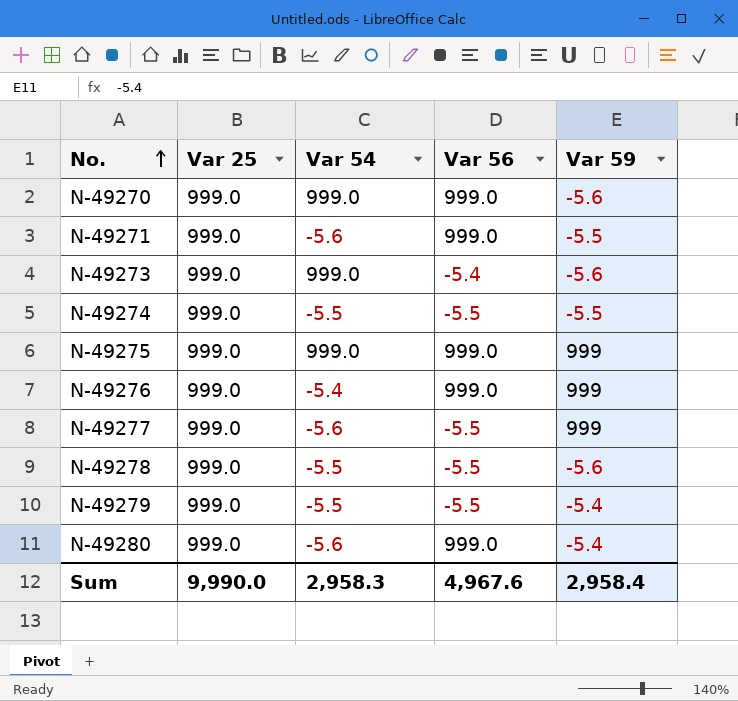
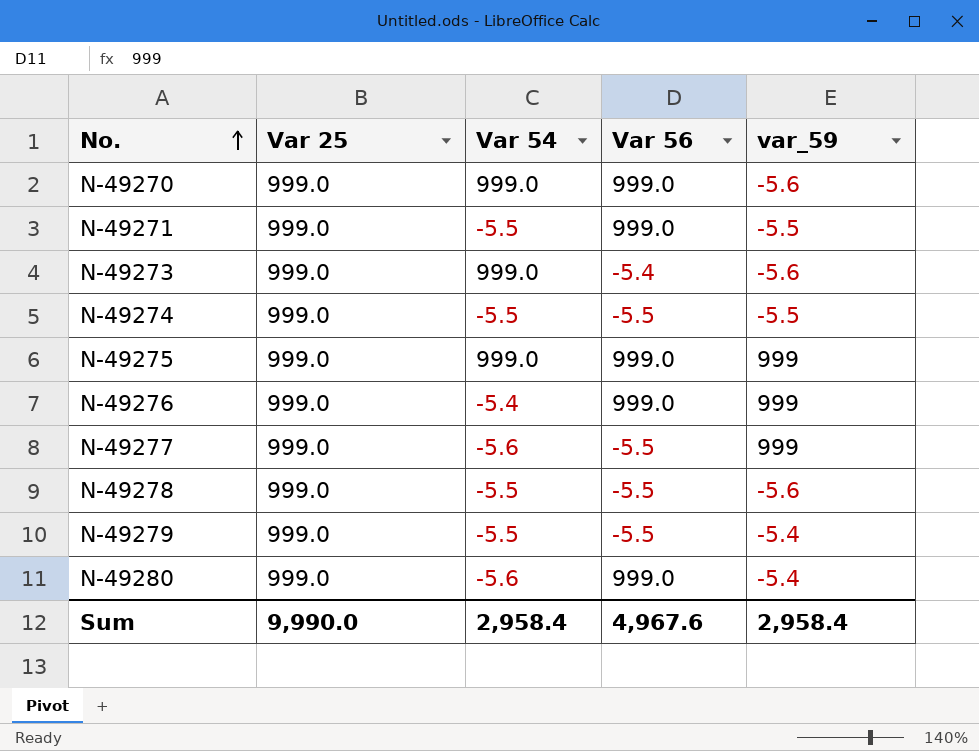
column name: Var 59 -> var_59
N-49271 | Var 54: -5.6 -> -5.5
Sum | Var 54: 2,958.3 -> 2,958.4

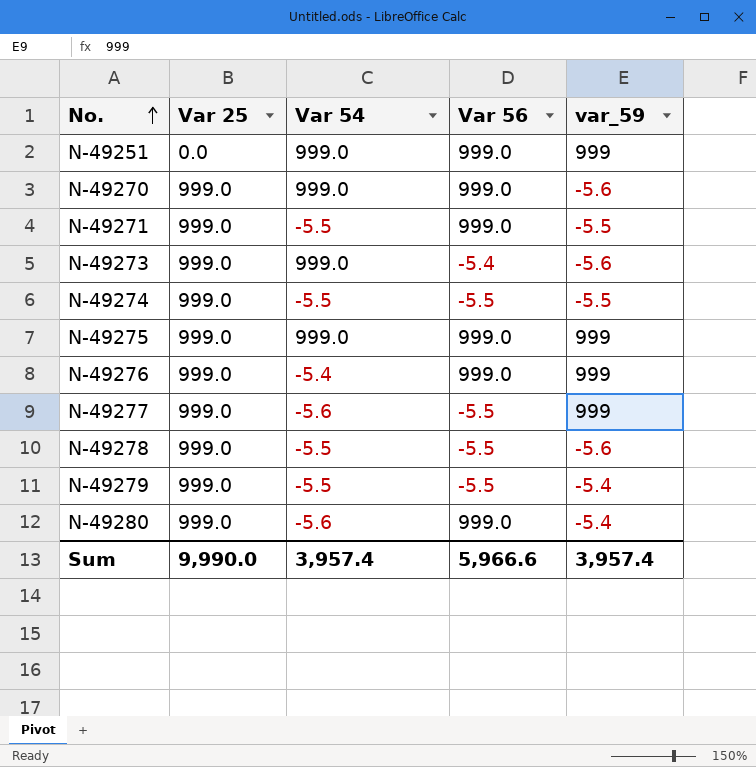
row N-49251: none -> 0.0 | 999.0 | 999.0 | 999
Sum | Var 54: 2,958.4 -> 3,957.4
Sum | Var 56: 4,967.6 -> 5,966.6
Sum | var_59: 2,958.4 -> 3,957.4

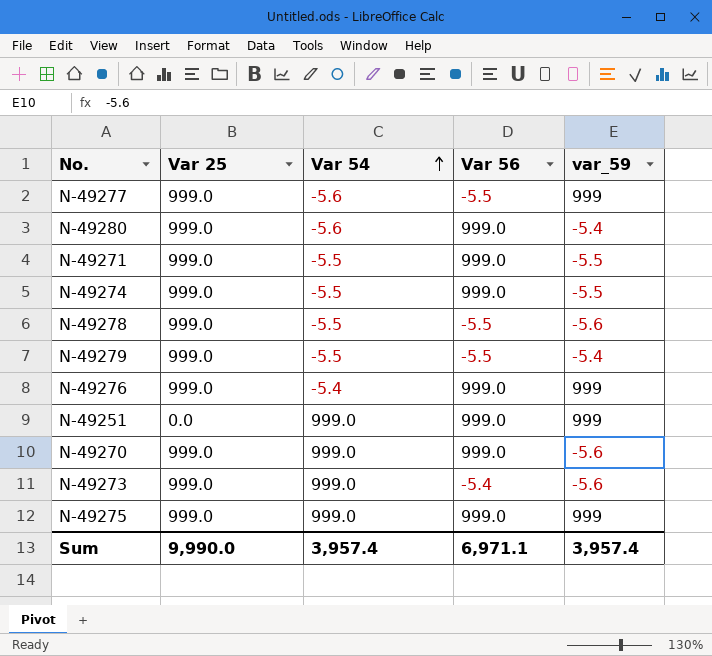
row order: No. ascending -> Var 54 ascending
N-49274 | Var 56: -5.5 -> 999.0
Sum | Var 56: 5,966.6 -> 6,971.1

